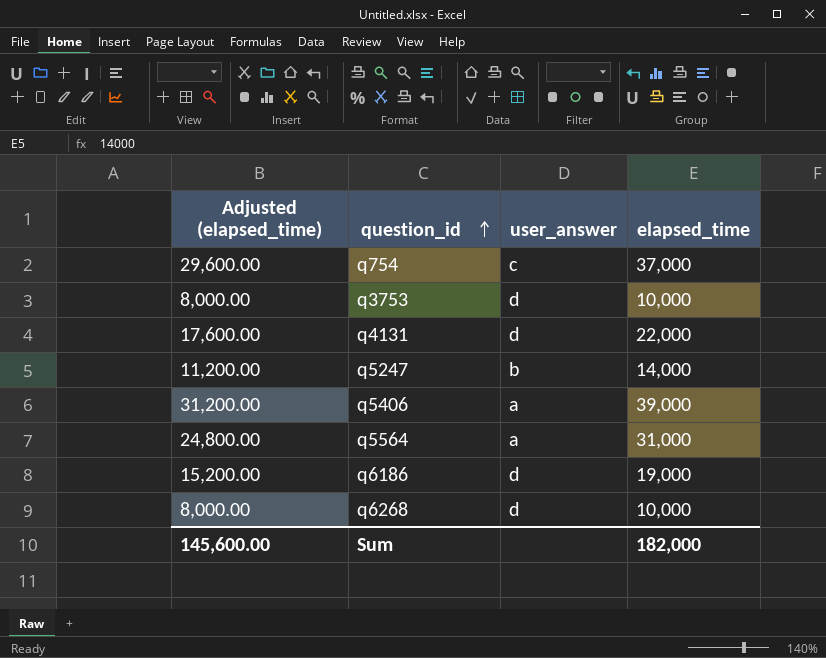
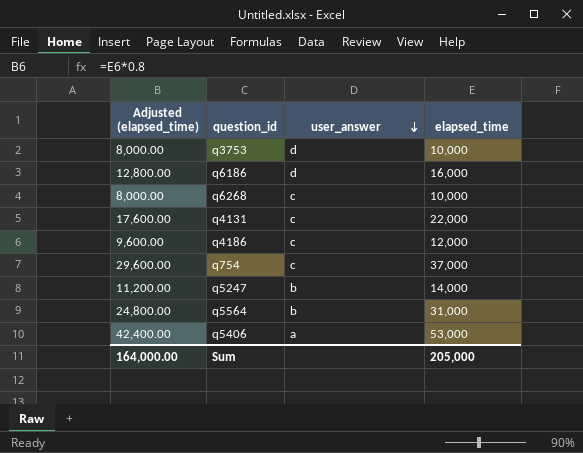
row order: question_id ascending -> user_answer descending
q6186 | Adjusted (elapsed_time): 15,200.00 -> 12,800.00
q6186 | elapsed_time: 19,000 -> 16,000
q6268 | user_answer: d -> c
q4131 | user_answer: d -> c
row q4186: none -> 9,600.00 | c | 12,000
q5564 | user_answer: a -> b
q5406 | Adjusted (elapsed_time): 31,200.00 -> 42,400.00
q5406 | elapsed_time: 39,000 -> 53,000
Sum | Adjusted (elapsed_time): 145,600.00 -> 164,000.00
Sum | elapsed_time: 182,000 -> 205,000

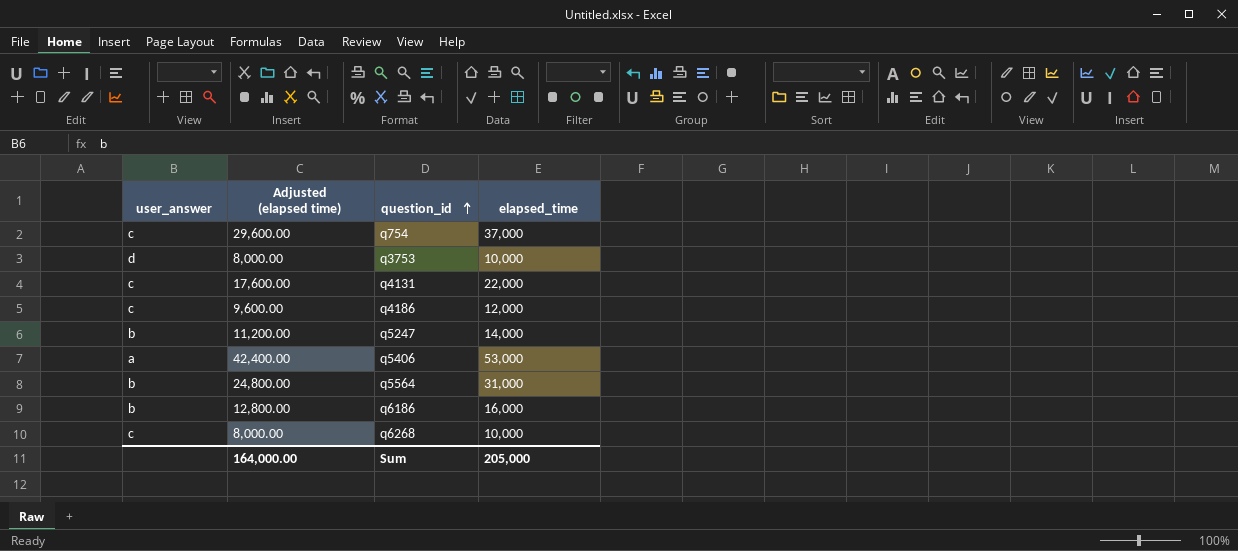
row order: user_answer descending -> question_id ascending
column user_answer | position: 3 -> 1
column name: Adjusted (elapsed_time) -> Adjusted (elapsed time)
q6186 | user_answer: d -> b

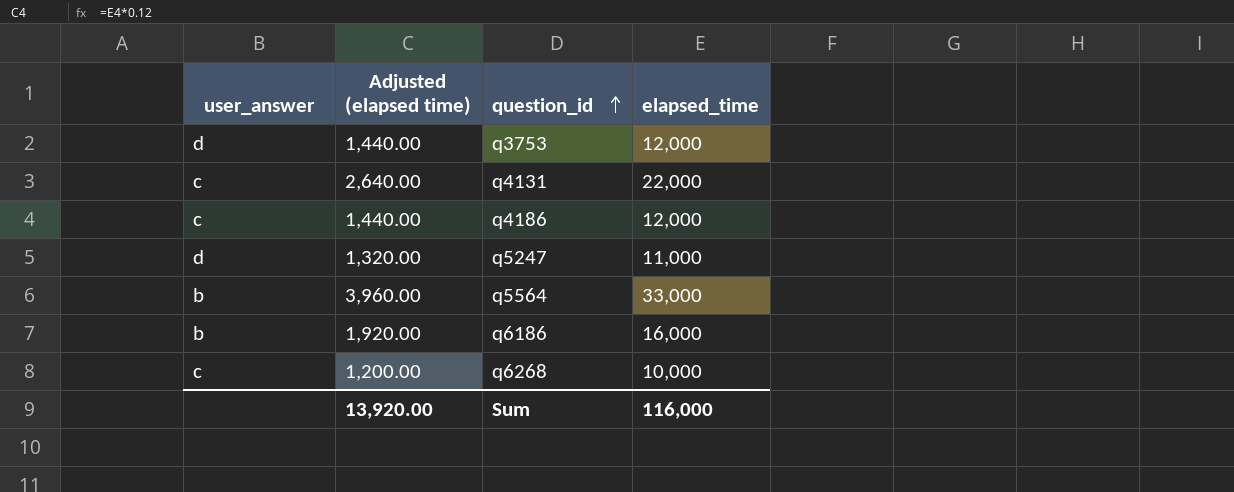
column Adjusted (elapsed time) | formula: [elapsed_time] * 0.8 -> [elapsed_time] * 0.12
row q754: c | 29,600.00 | 37,000 -> none
row q5406: a | 42,400.00 | 53,000 -> none
q3753 | elapsed_time: 10,000 -> 12,000
q5247 | user_answer: b -> d
q5247 | elapsed_time: 14,000 -> 11,000
q5564 | elapsed_time: 31,000 -> 33,000
Sum | Adjusted (elapsed time): 164,000.00 -> 13,920.00
Sum | elapsed_time: 205,000 -> 116,000

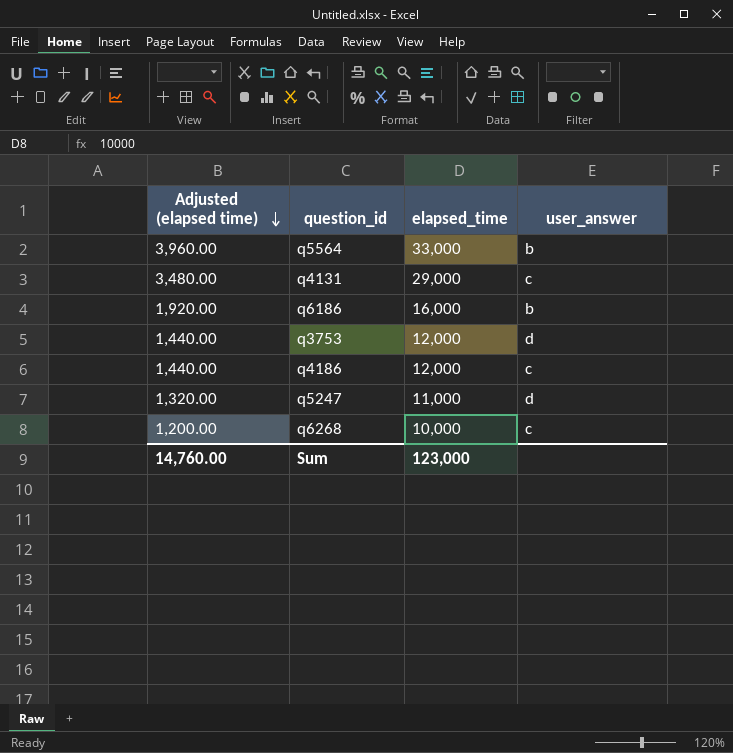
row order: question_id ascending -> Adjusted (elapsed time) descending
column user_answer | position: 1 -> 4
q4131 | Adjusted (elapsed time): 2,640.00 -> 3,480.00
q4131 | elapsed_time: 22,000 -> 29,000
Sum | Adjusted (elapsed time): 13,920.00 -> 14,760.00
Sum | elapsed_time: 116,000 -> 123,000

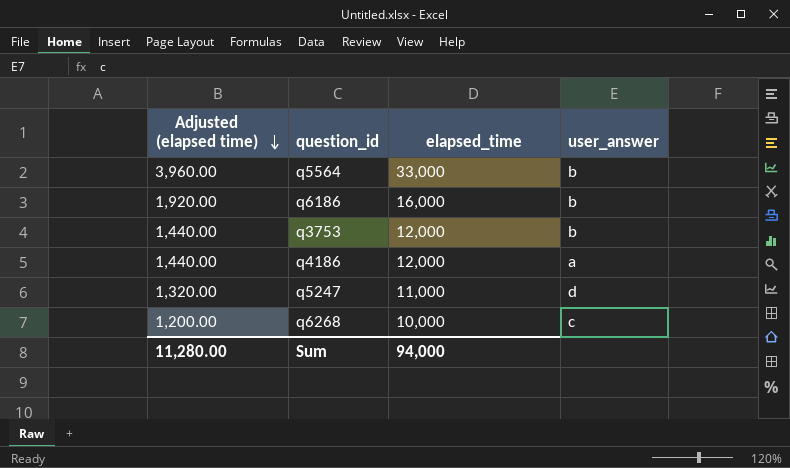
row q4131: 3,480.00 | 29,000 | c -> none
q3753 | user_answer: d -> b
q4186 | user_answer: c -> a
Sum | Adjusted (elapsed time): 14,760.00 -> 11,280.00
Sum | elapsed_time: 123,000 -> 94,000

